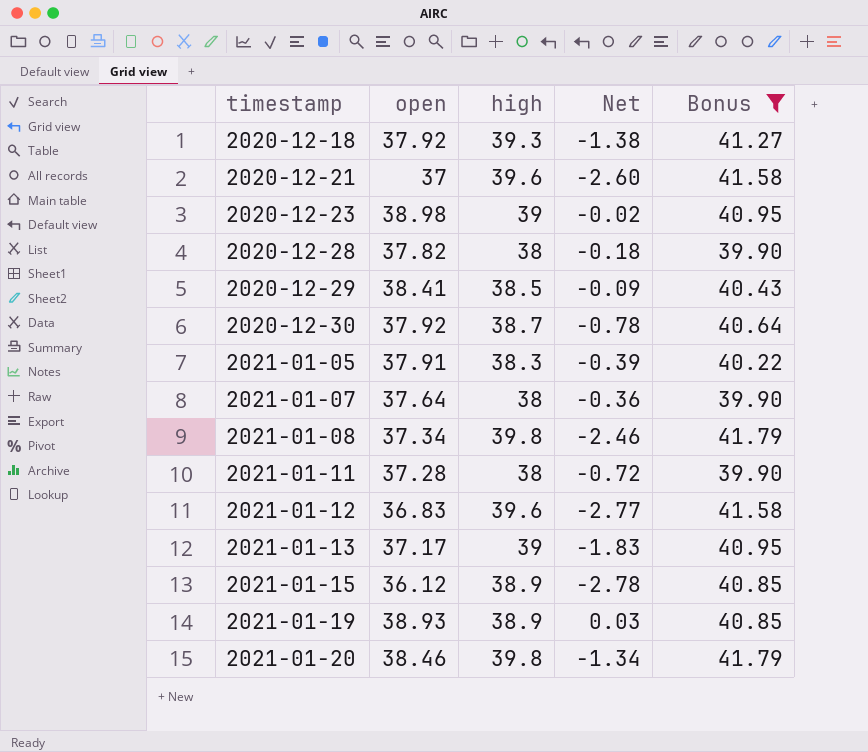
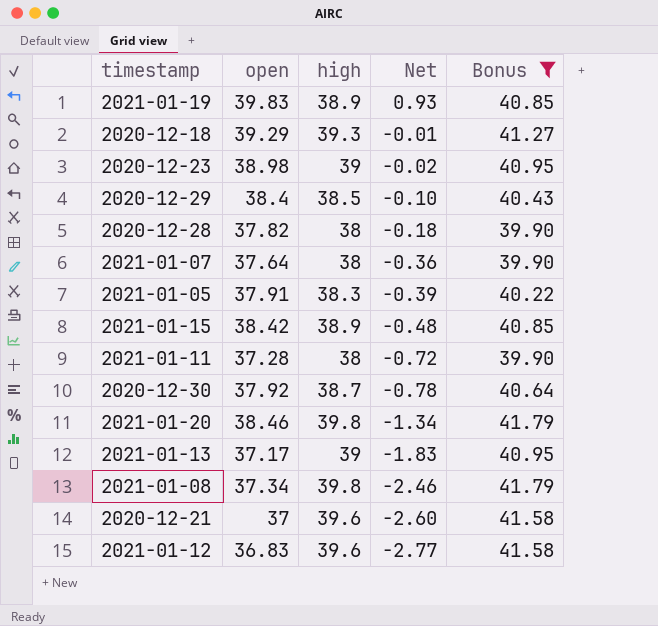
row order: timestamp ascending -> Net descending
2021-01-19 | open: 38.93 -> 39.83
2021-01-19 | Net: 0.03 -> 0.93
2020-12-18 | open: 37.92 -> 39.29
2020-12-18 | Net: -1.38 -> -0.01
2020-12-29 | open: 38.41 -> 38.4
2020-12-29 | Net: -0.09 -> -0.10
2021-01-15 | open: 36.12 -> 38.42
2021-01-15 | Net: -2.78 -> -0.48

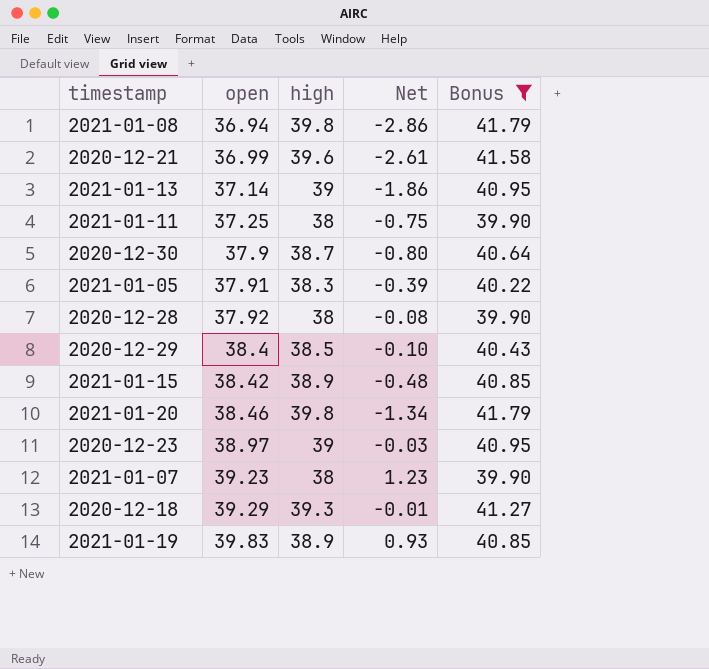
row order: Net descending -> open ascending
row 2021-01-12: 36.83 | 39.6 | -2.77 | 41.58 -> none
2021-01-08 | open: 37.34 -> 36.94
2021-01-08 | Net: -2.46 -> -2.86
2020-12-21 | open: 37 -> 36.99
2020-12-21 | Net: -2.60 -> -2.61
2021-01-13 | open: 37.17 -> 37.14
2021-01-13 | Net: -1.83 -> -1.86
2021-01-11 | open: 37.28 -> 37.25
2021-01-11 | Net: -0.72 -> -0.75
2020-12-30 | open: 37.92 -> 37.9
2020-12-30 | Net: -0.78 -> -0.80
2020-12-28 | open: 37.82 -> 37.92
2020-12-28 | Net: -0.18 -> -0.08
2020-12-23 | open: 38.98 -> 38.97
2020-12-23 | Net: -0.02 -> -0.03
2021-01-07 | open: 37.64 -> 39.23
2021-01-07 | Net: -0.36 -> 1.23

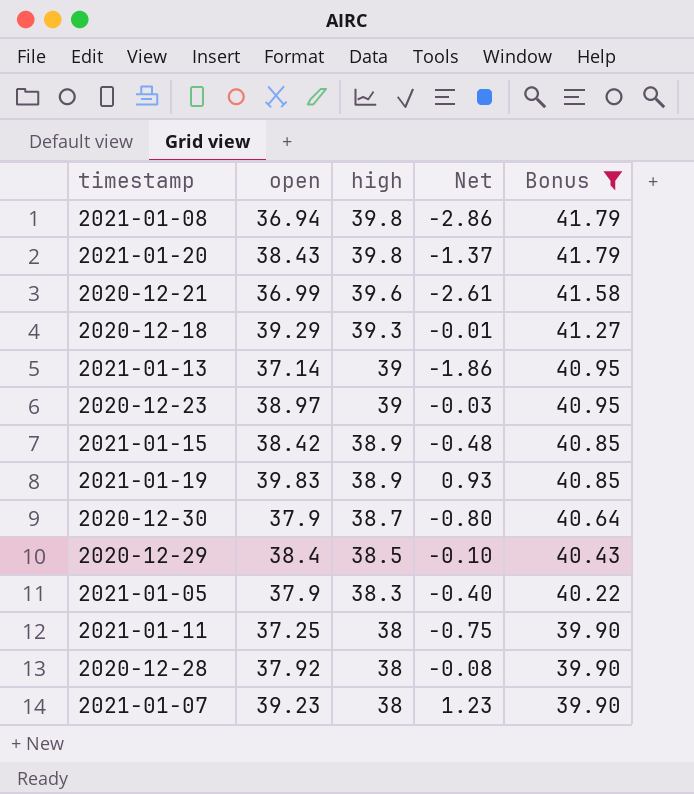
row order: open ascending -> high descending
2021-01-20 | open: 38.46 -> 38.43
2021-01-20 | Net: -1.34 -> -1.37
2021-01-05 | open: 37.91 -> 37.9
2021-01-05 | Net: -0.39 -> -0.40

